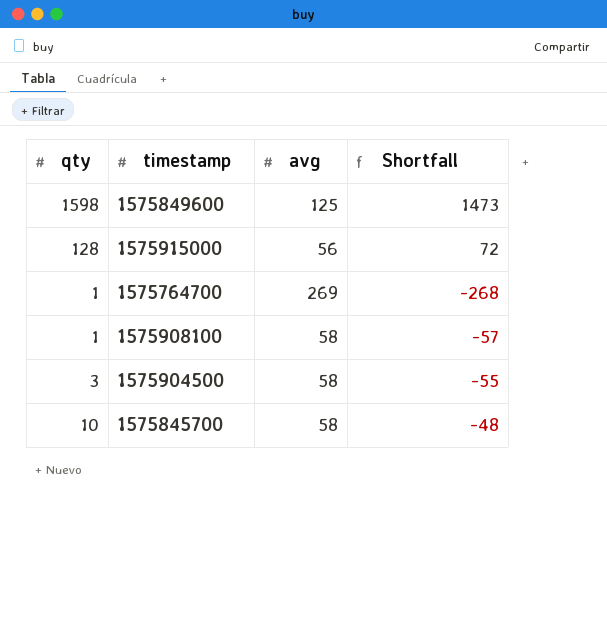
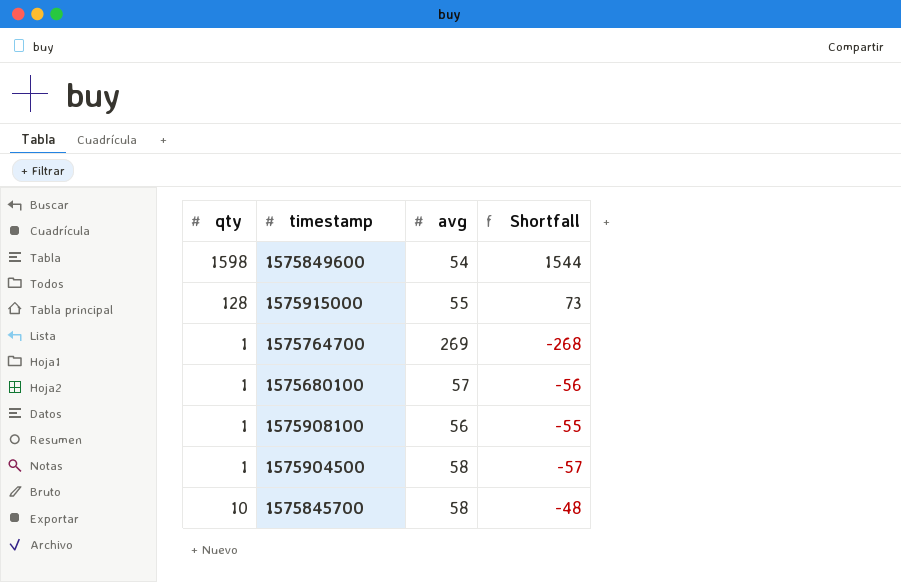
1575849600 | avg: 125 -> 54
1575849600 | Shortfall: 1473 -> 1544
1575915000 | avg: 56 -> 55
1575915000 | Shortfall: 72 -> 73
row 1575680100: none -> 1 | 57 | -56
1575908100 | avg: 58 -> 56
1575908100 | Shortfall: -57 -> -55
1575904500 | qty: 3 -> 1
1575904500 | Shortfall: -55 -> -57

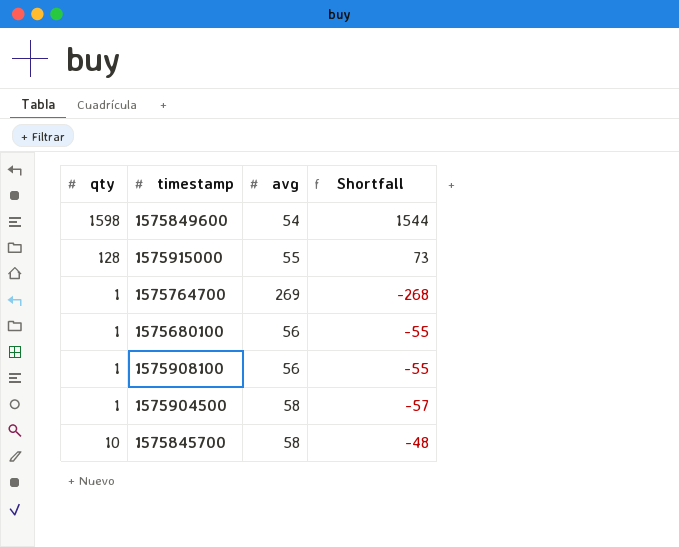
1575680100 | avg: 57 -> 56
1575680100 | Shortfall: -56 -> -55

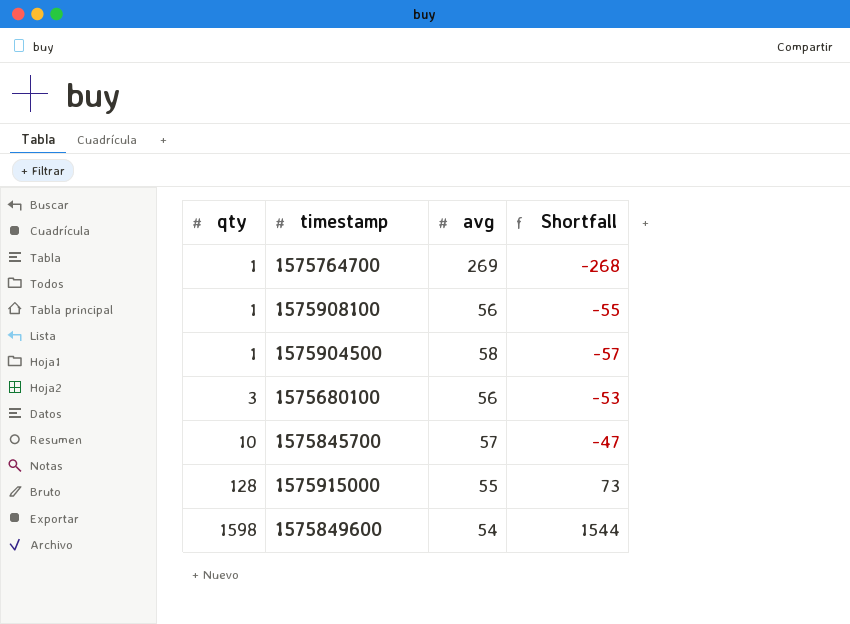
row order: none -> qty ascending
1575680100 | qty: 1 -> 3
1575680100 | Shortfall: -55 -> -53
1575845700 | avg: 58 -> 57
1575845700 | Shortfall: -48 -> -47

